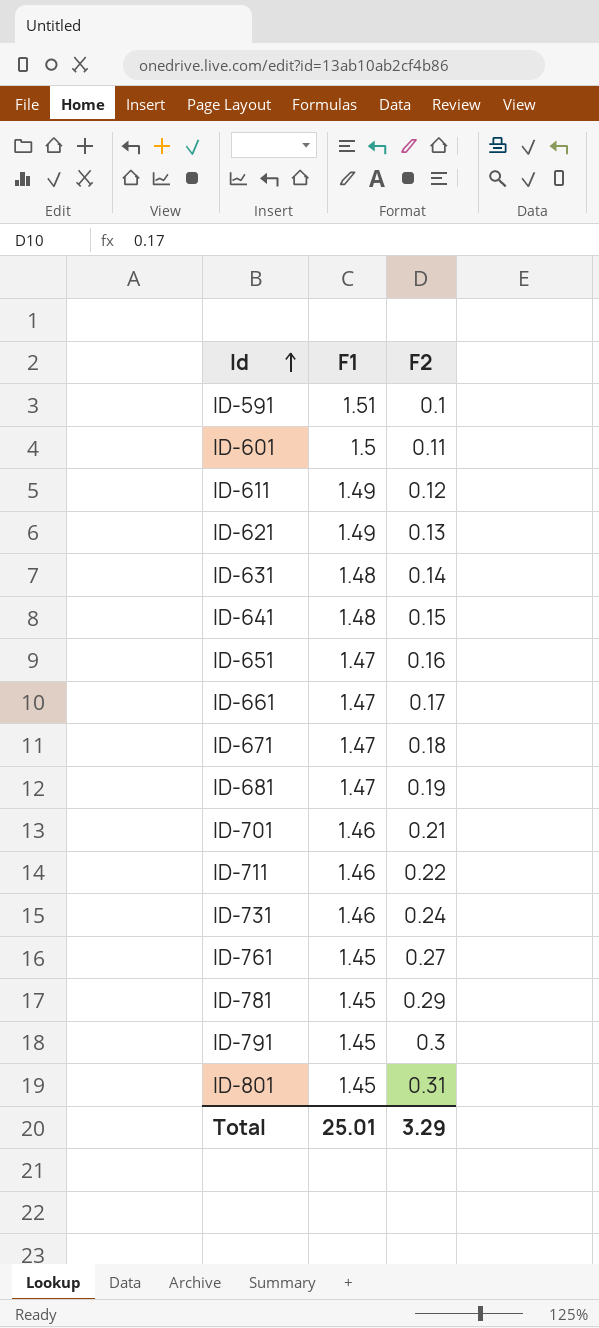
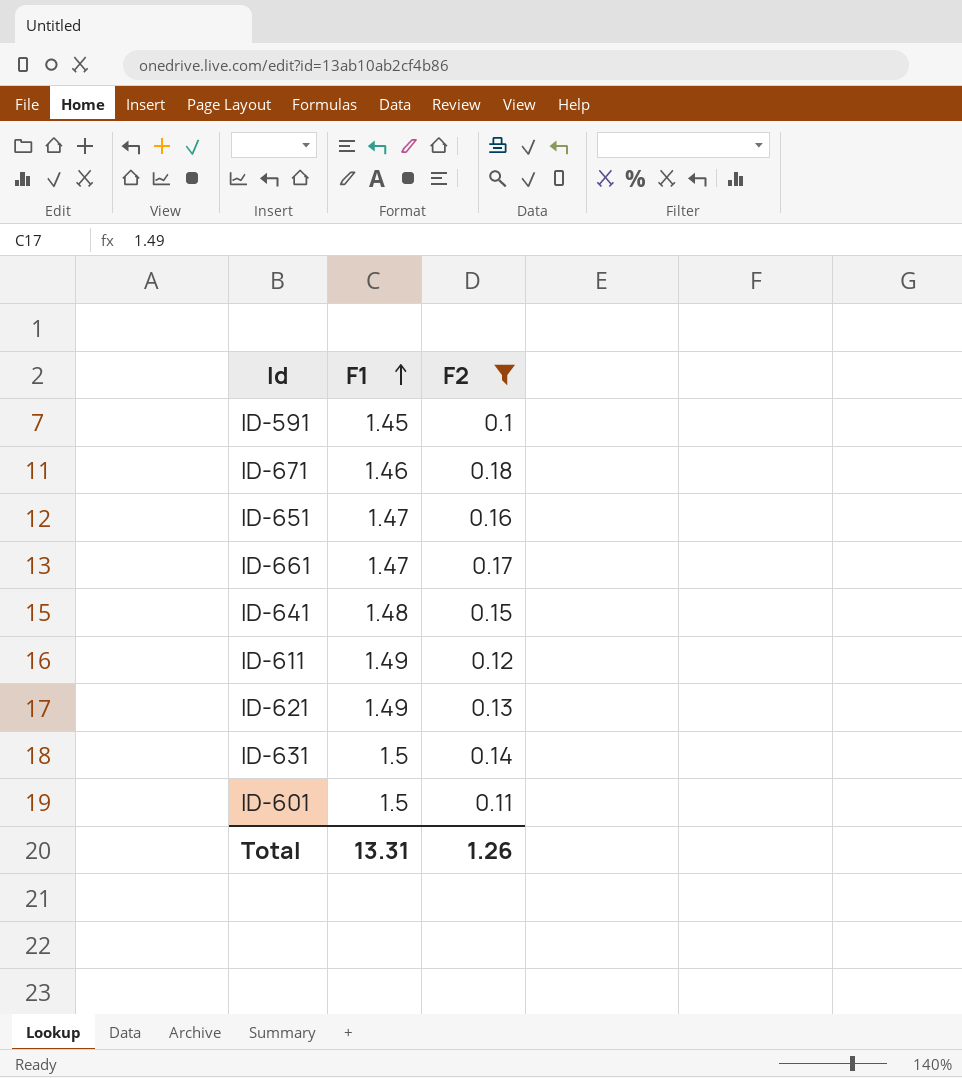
filter: none -> F2 <= 0.18
row order: Id ascending -> F1 ascending
ID-591 | F1: 1.51 -> 1.45
ID-671 | F1: 1.47 -> 1.46
ID-631 | F1: 1.48 -> 1.5
Total | F1: 25.01 -> 13.31
Total | F2: 3.29 -> 1.26

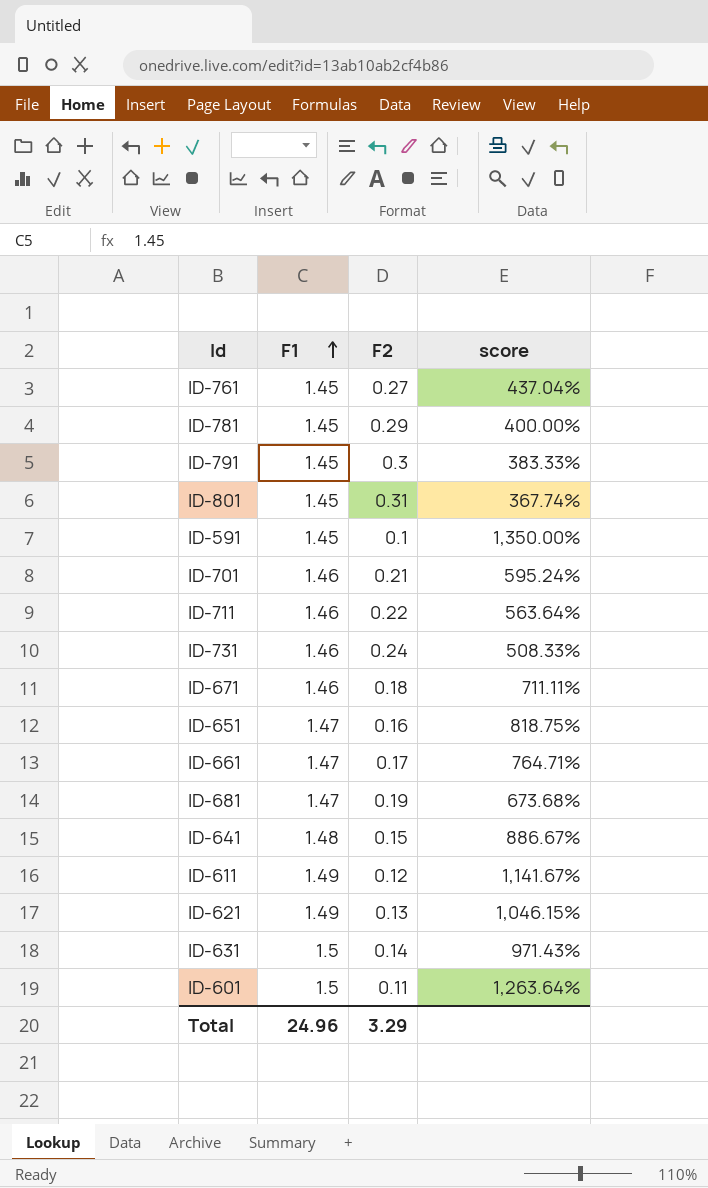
filter: F2 <= 0.18 -> none
column score | formula: none -> ([F1] - [F2]) / [F2]
Total | F1: 13.31 -> 24.96
Total | F2: 1.26 -> 3.29

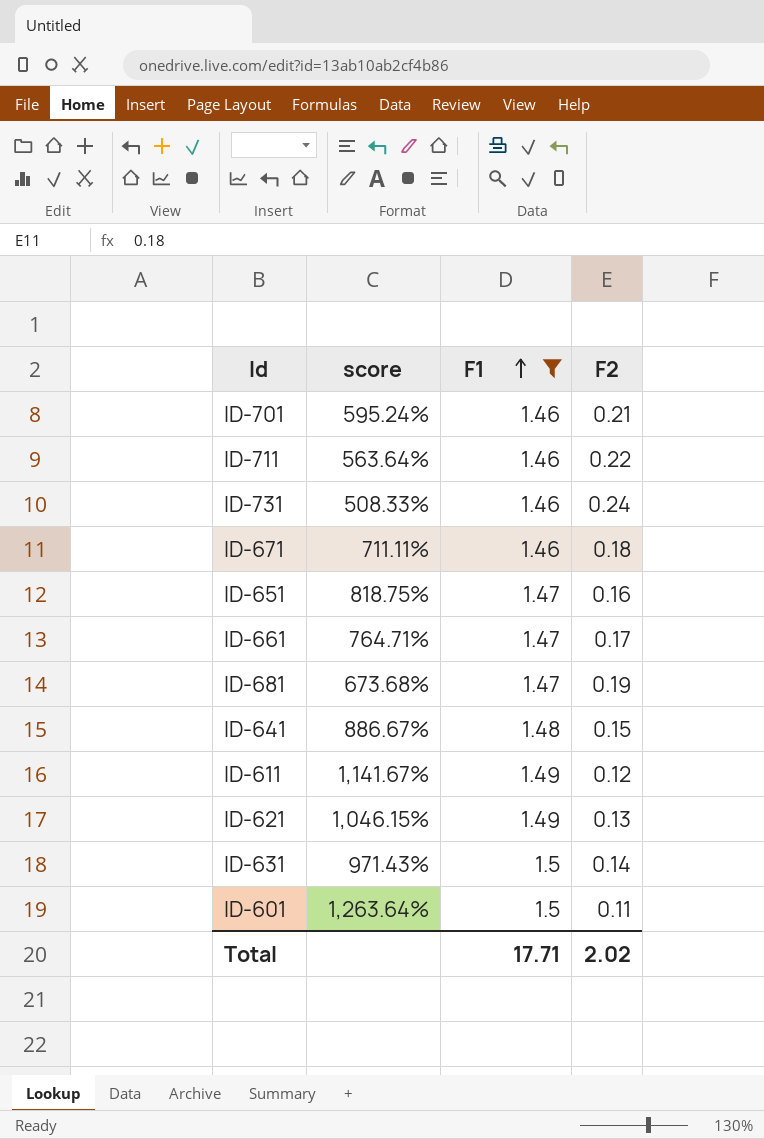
filter: none -> F1 != 1.45
column score | position: 4 -> 2
Total | F1: 24.96 -> 17.71
Total | F2: 3.29 -> 2.02

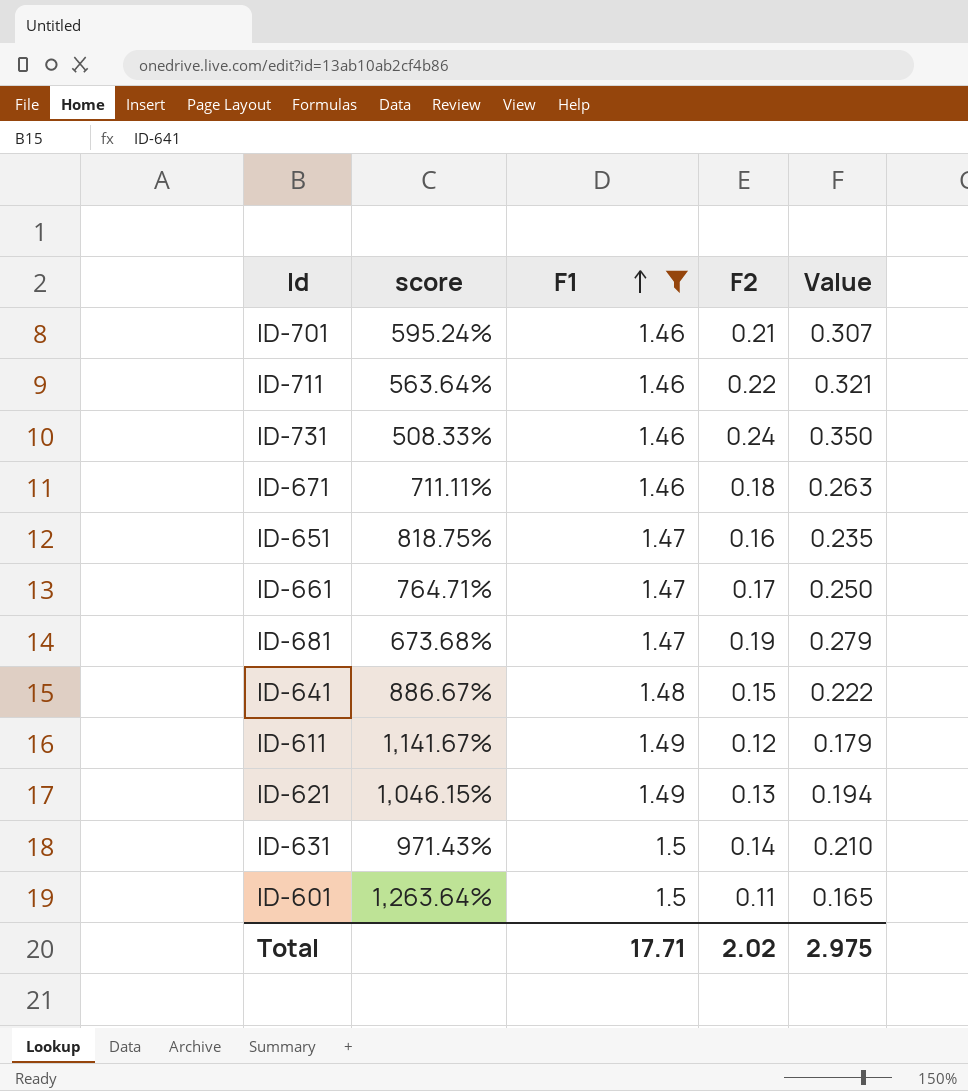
column Value | formula: none -> [F1] * [F2]

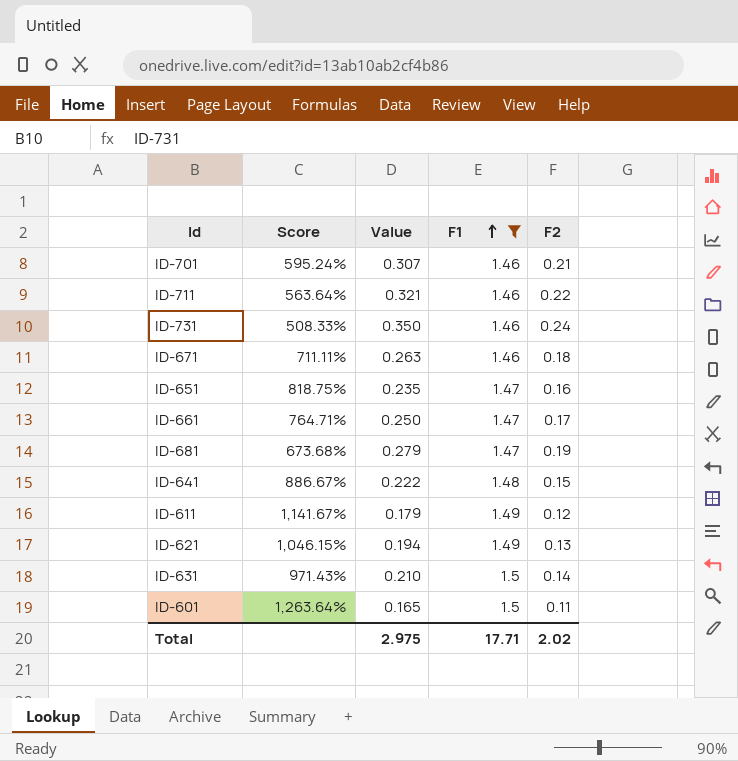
column name: score -> Score
column Value | position: 5 -> 3

